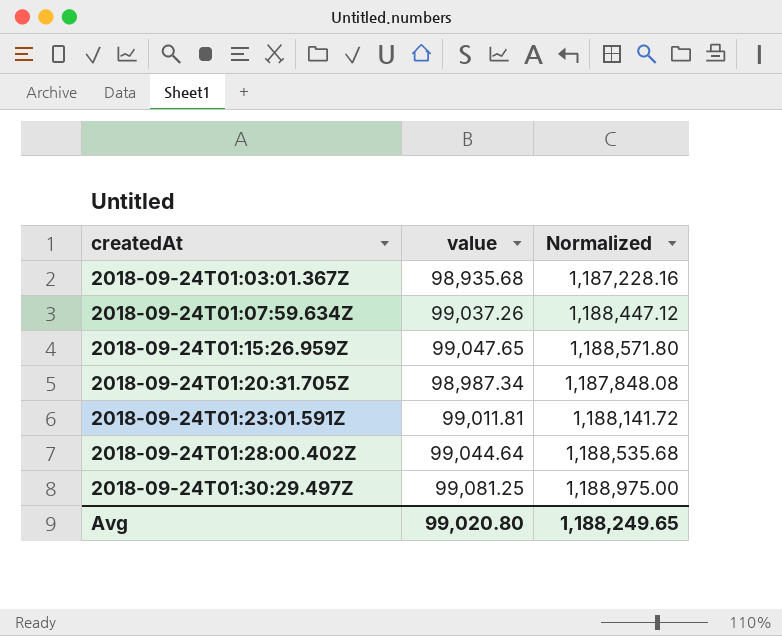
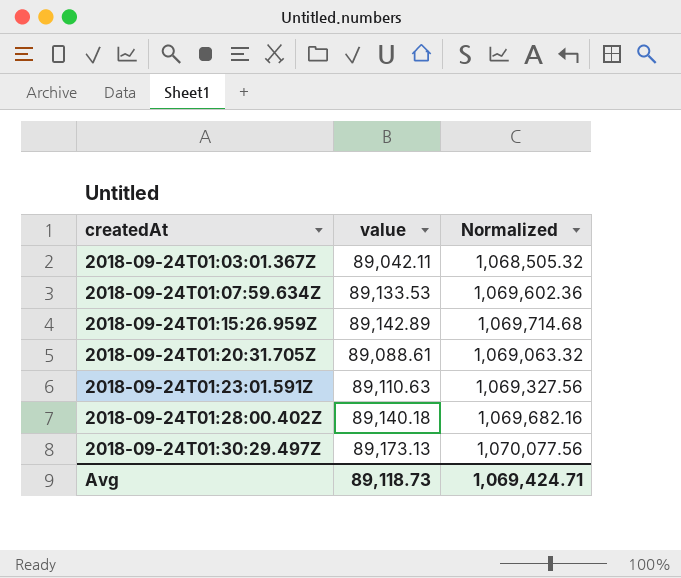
2018-09-24T01:03:01.367Z | value: 98,935.68 -> 89,042.11
2018-09-24T01:03:01.367Z | Normalized: 1,187,228.16 -> 1,068,505.32
2018-09-24T01:07:59.634Z | value: 99,037.26 -> 89,133.53
2018-09-24T01:07:59.634Z | Normalized: 1,188,447.12 -> 1,069,602.36
2018-09-24T01:15:26.959Z | value: 99,047.65 -> 89,142.89
2018-09-24T01:15:26.959Z | Normalized: 1,188,571.80 -> 1,069,714.68
2018-09-24T01:20:31.705Z | value: 98,987.34 -> 89,088.61
2018-09-24T01:20:31.705Z | Normalized: 1,187,848.08 -> 1,069,063.32
2018-09-24T01:23:01.591Z | value: 99,011.81 -> 89,110.63
2018-09-24T01:23:01.591Z | Normalized: 1,188,141.72 -> 1,069,327.56
2018-09-24T01:28:00.402Z | value: 99,044.64 -> 89,140.18
2018-09-24T01:28:00.402Z | Normalized: 1,188,535.68 -> 1,069,682.16
2018-09-24T01:30:29.497Z | value: 99,081.25 -> 89,173.13
2018-09-24T01:30:29.497Z | Normalized: 1,188,975.00 -> 1,070,077.56
Avg | value: 99,020.80 -> 89,118.73
Avg | Normalized: 1,188,249.65 -> 1,069,424.71

